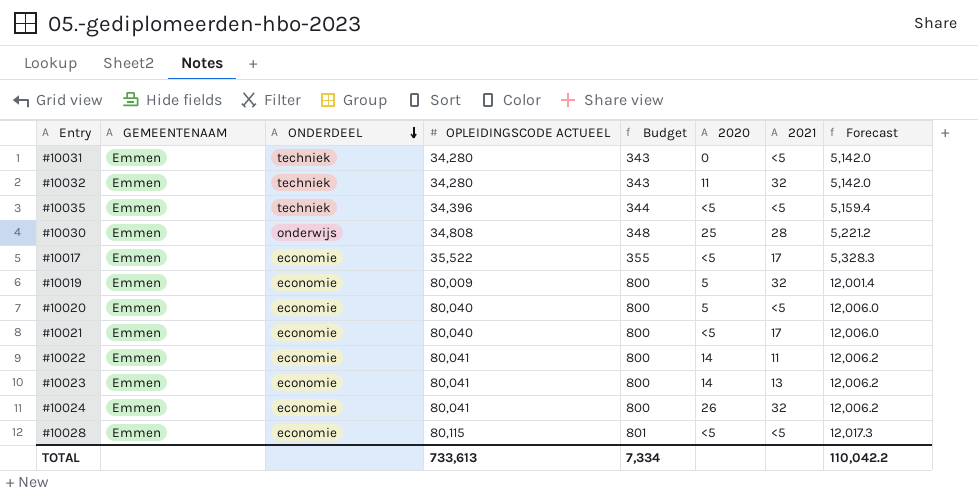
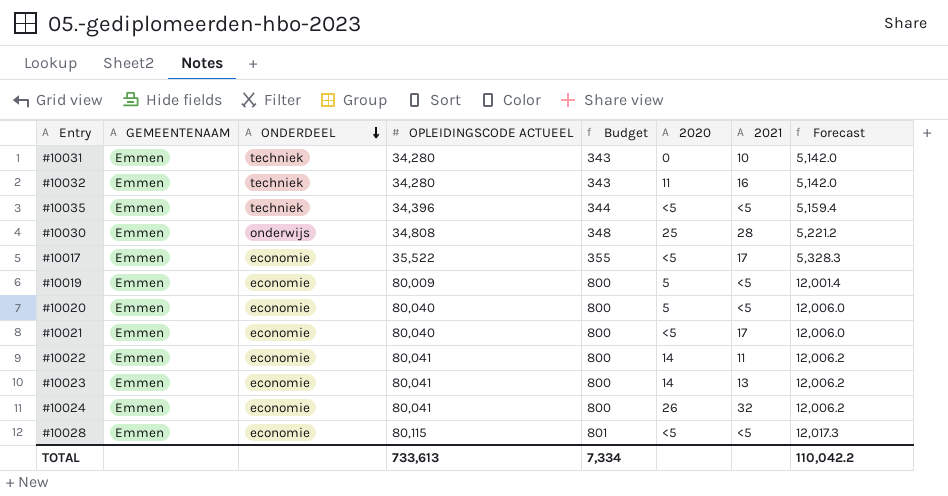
#10031 | 2021: <5 -> 10
#10032 | 2021: 32 -> 16
#10019 | 2021: 32 -> <5

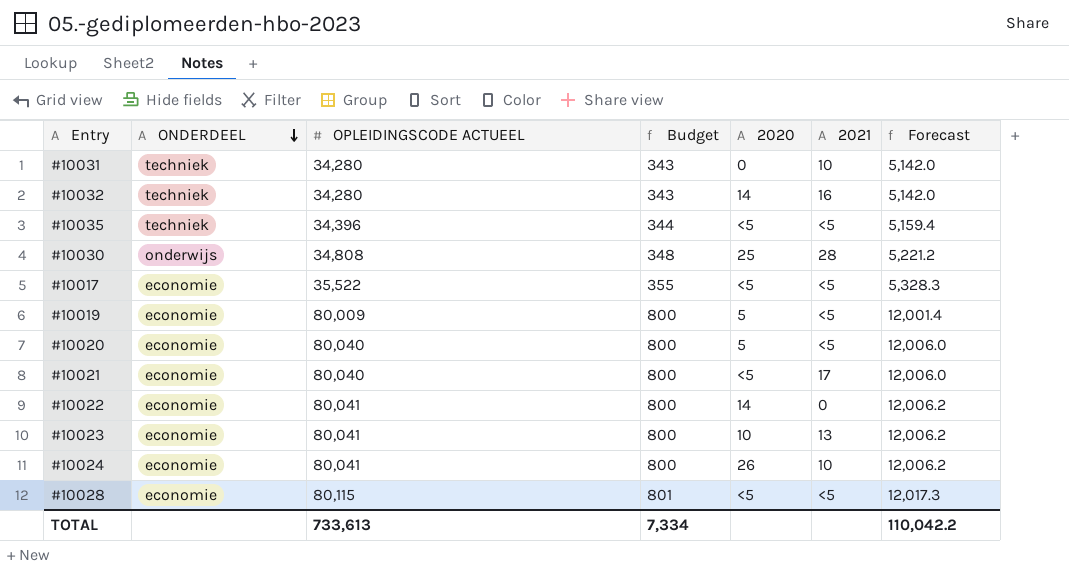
column GEMEENTENAAM | position: 2 -> none
#10032 | 2020: 11 -> 14
#10017 | 2021: 17 -> <5
#10022 | 2021: 11 -> 0
#10023 | 2020: 14 -> 10
#10024 | 2021: 32 -> 10

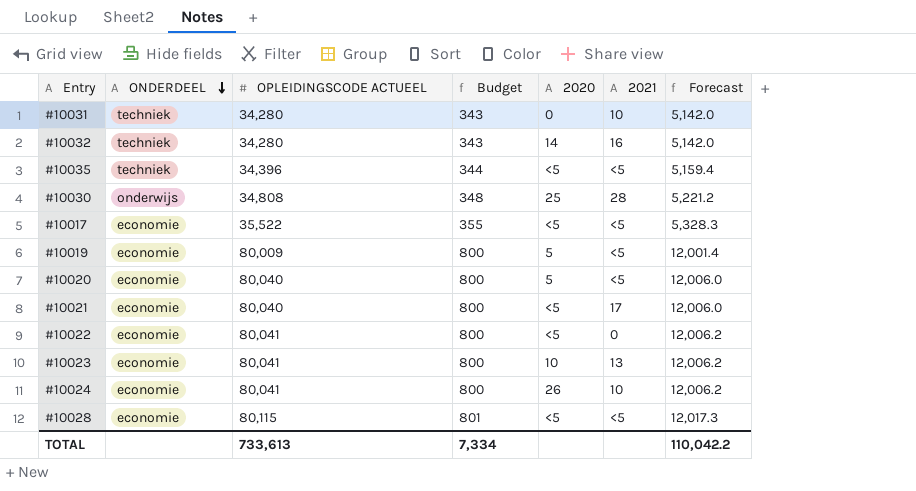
#10022 | 2020: 14 -> <5

